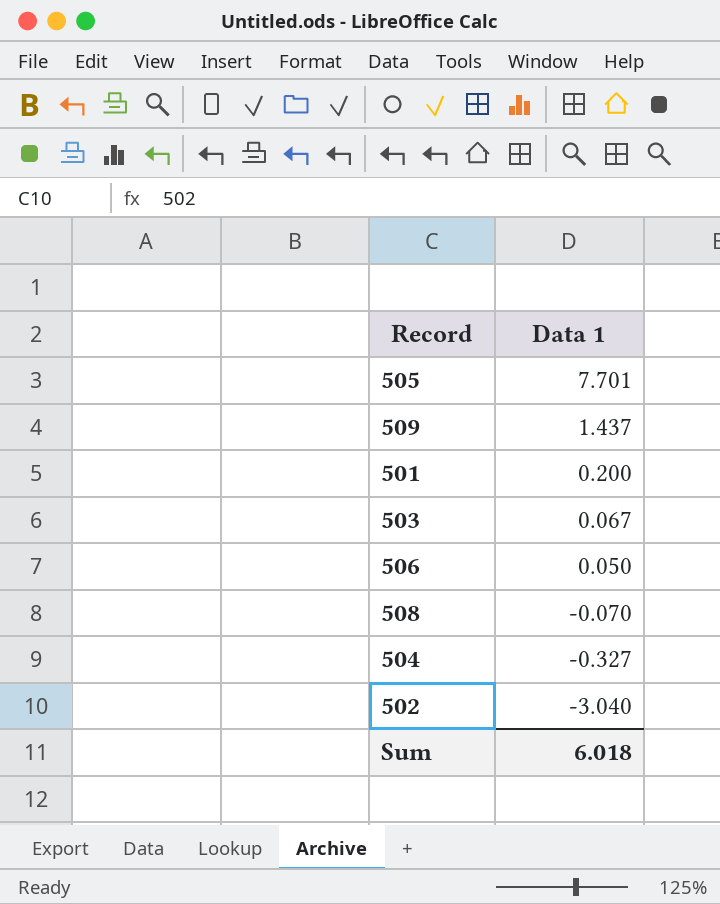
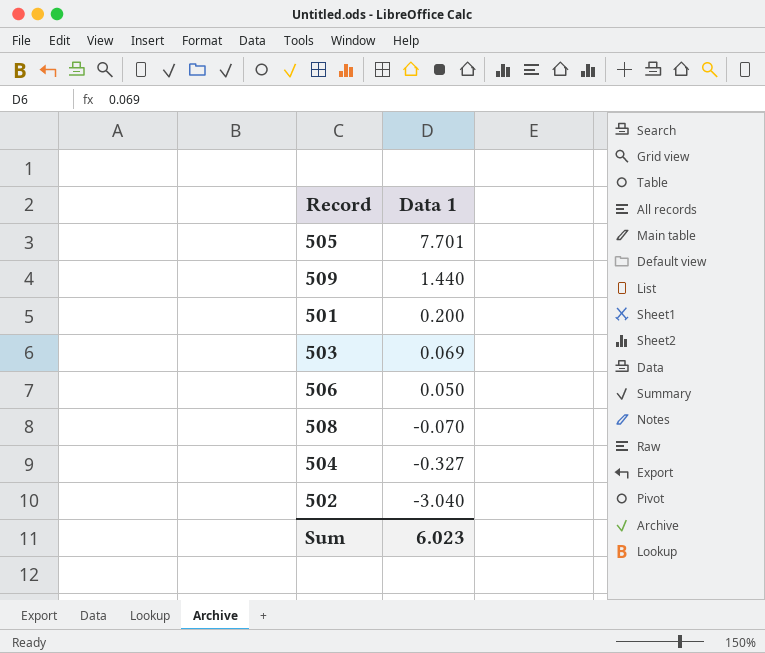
509 | Data 1: 1.437 -> 1.440
503 | Data 1: 0.067 -> 0.069
Sum | Data 1: 6.018 -> 6.023

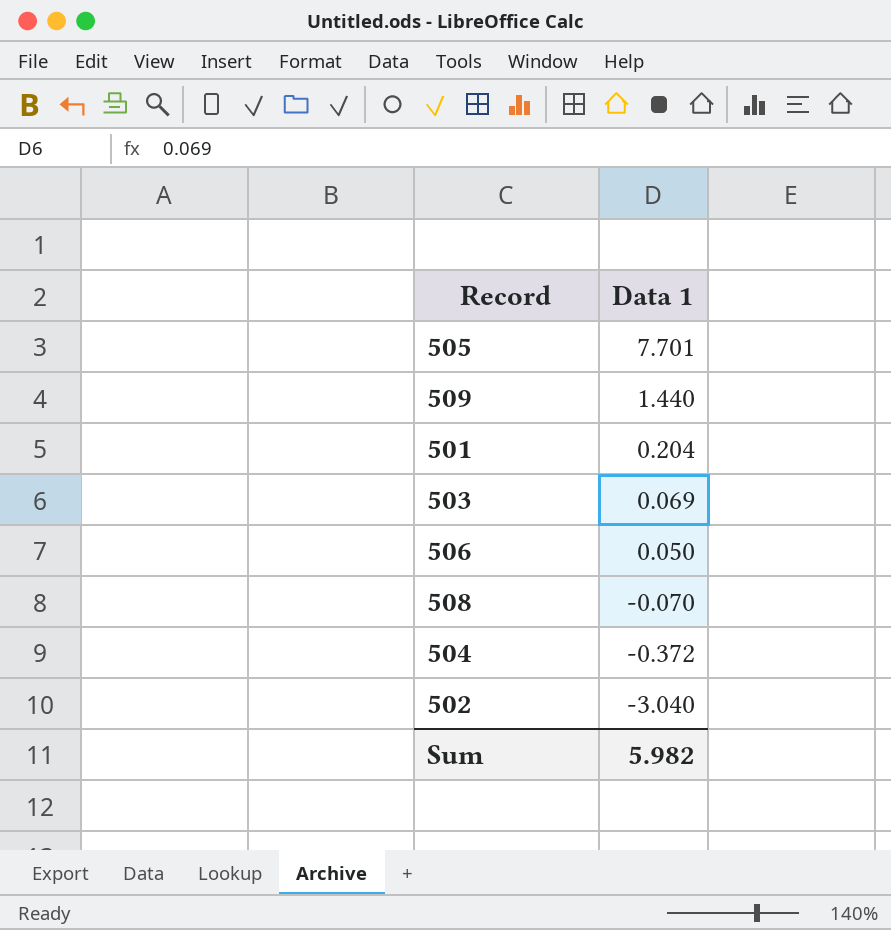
501 | Data 1: 0.200 -> 0.204
504 | Data 1: -0.327 -> -0.372
Sum | Data 1: 6.023 -> 5.982

